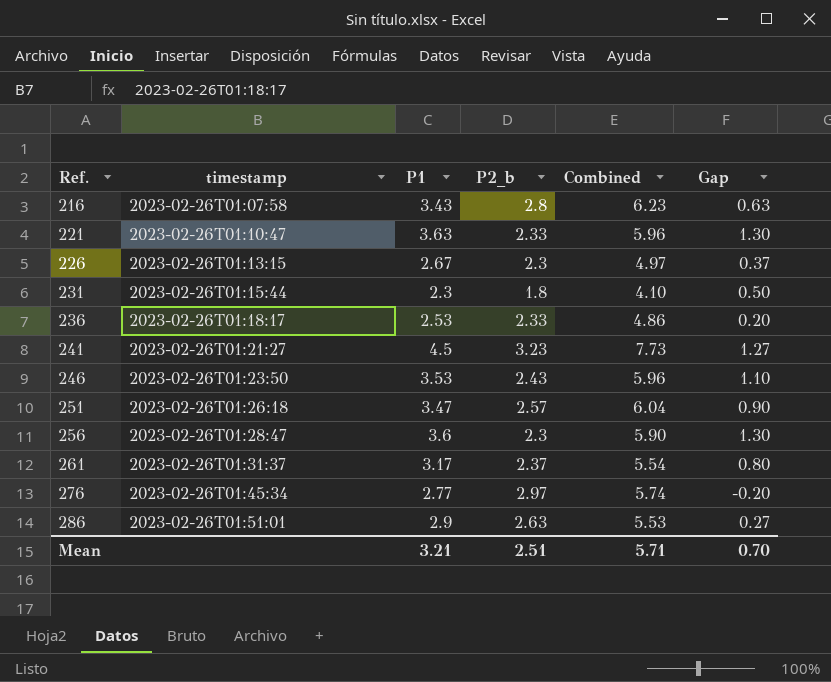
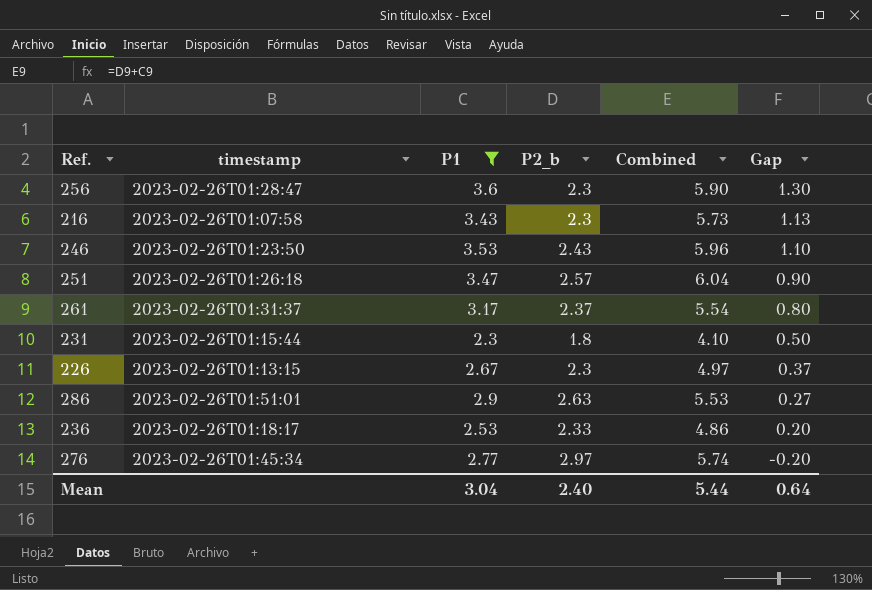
filter: none -> P1 <= 3.6
row order: Ref. ascending -> Gap descending
216 | P2_b: 2.8 -> 2.3
216 | Combined: 6.23 -> 5.73
216 | Gap: 0.63 -> 1.13
Mean | P1: 3.21 -> 3.04
Mean | P2_b: 2.51 -> 2.40
Mean | Combined: 5.71 -> 5.44
Mean | Gap: 0.70 -> 0.64

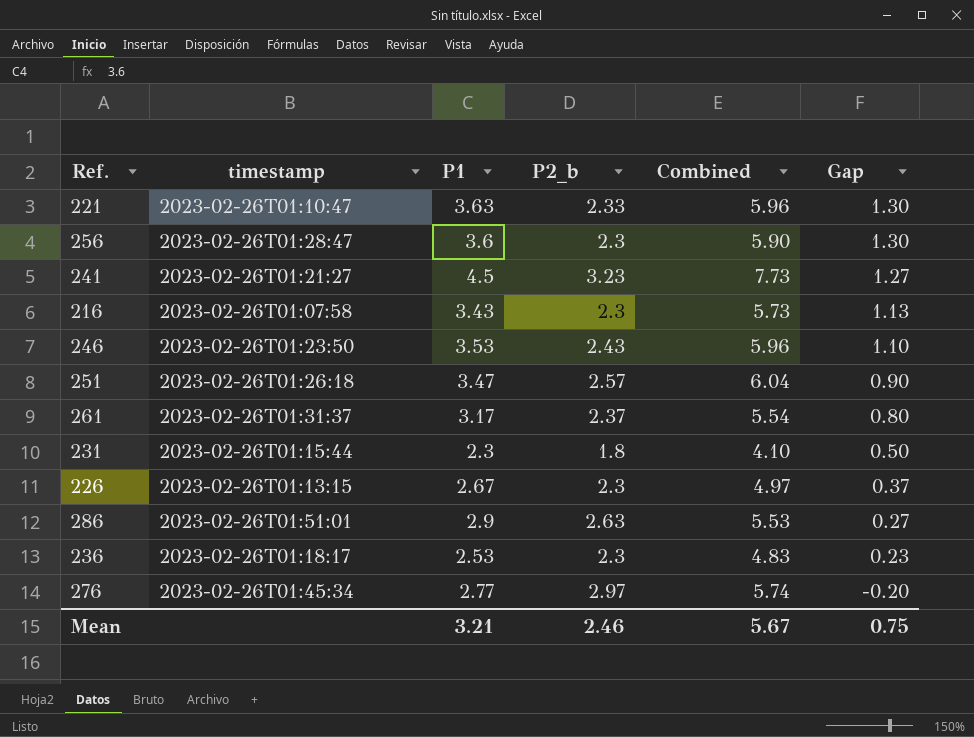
filter: P1 <= 3.6 -> none
236 | P2_b: 2.33 -> 2.3
236 | Combined: 4.86 -> 4.83
236 | Gap: 0.20 -> 0.23
Mean | P1: 3.04 -> 3.21
Mean | P2_b: 2.40 -> 2.46
Mean | Combined: 5.44 -> 5.67
Mean | Gap: 0.64 -> 0.75

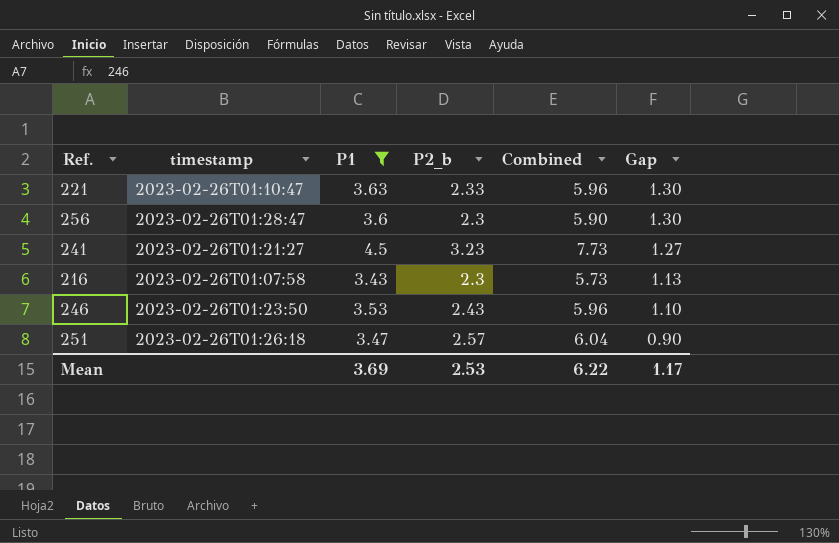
filter: none -> P1 >= 3.43
Mean | P1: 3.21 -> 3.69
Mean | P2_b: 2.46 -> 2.53
Mean | Combined: 5.67 -> 6.22
Mean | Gap: 0.75 -> 1.17

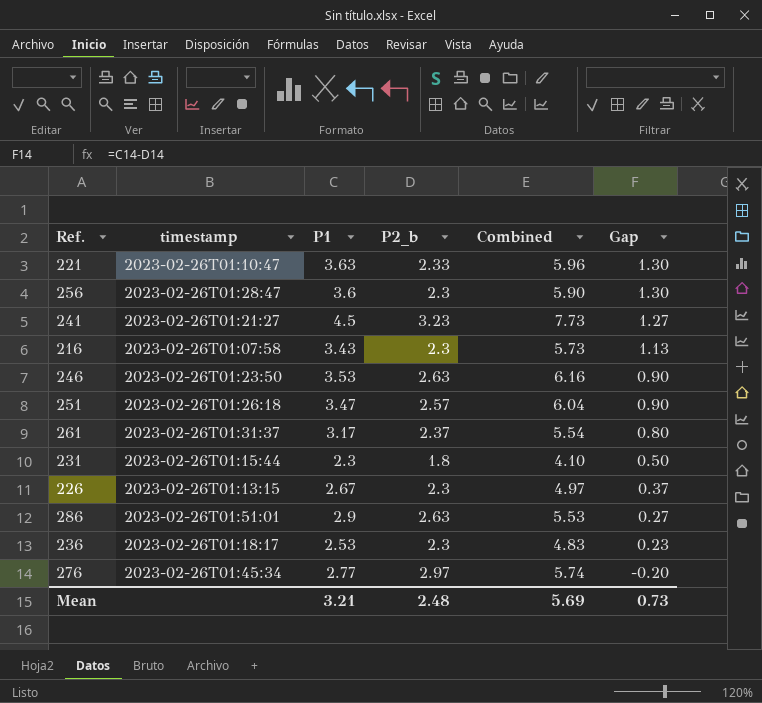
filter: P1 >= 3.43 -> none
246 | P2_b: 2.43 -> 2.63
246 | Combined: 5.96 -> 6.16
246 | Gap: 1.10 -> 0.90
Mean | P1: 3.69 -> 3.21
Mean | P2_b: 2.53 -> 2.48
Mean | Combined: 6.22 -> 5.69
Mean | Gap: 1.17 -> 0.73

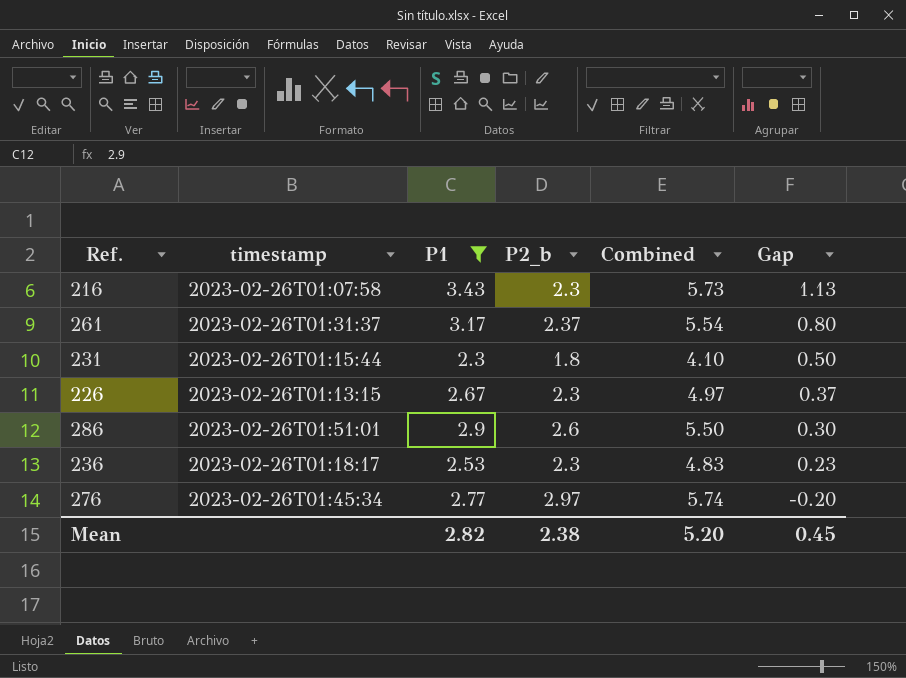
filter: none -> P1 <= 3.43
286 | P2_b: 2.63 -> 2.6
286 | Combined: 5.53 -> 5.50
286 | Gap: 0.27 -> 0.30
Mean | P1: 3.21 -> 2.82
Mean | P2_b: 2.48 -> 2.38
Mean | Combined: 5.69 -> 5.20
Mean | Gap: 0.73 -> 0.45

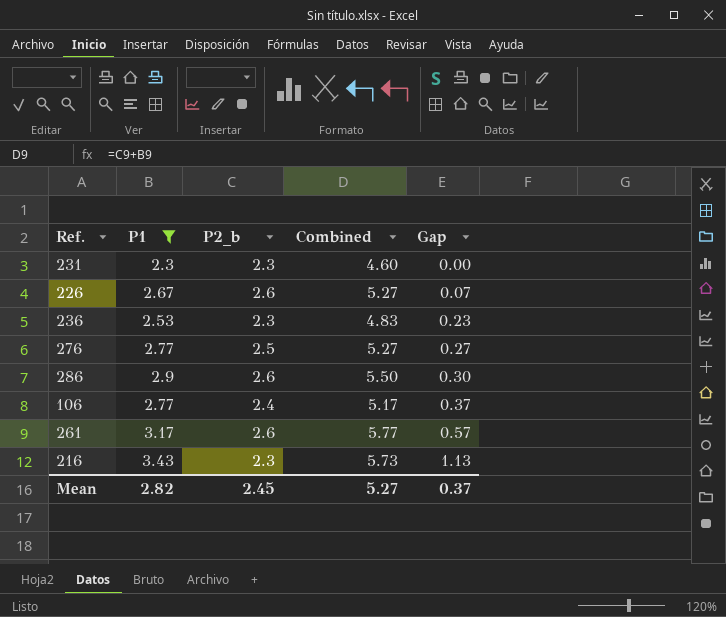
row order: Gap descending -> Gap ascending
column timestamp | position: 2 -> none
231 | P2_b: 1.8 -> 2.3
231 | Combined: 4.10 -> 4.60
231 | Gap: 0.50 -> 0.00
226 | P2_b: 2.3 -> 2.6
226 | Combined: 4.97 -> 5.27
226 | Gap: 0.37 -> 0.07
276 | P2_b: 2.97 -> 2.5
276 | Combined: 5.74 -> 5.27
276 | Gap: -0.20 -> 0.27
row 106: none -> 2.77 | 2.4 | 5.17 | 0.37
261 | P2_b: 2.37 -> 2.6
261 | Combined: 5.54 -> 5.77
261 | Gap: 0.80 -> 0.57
Mean | P2_b: 2.38 -> 2.45
Mean | Combined: 5.20 -> 5.27
Mean | Gap: 0.45 -> 0.37

